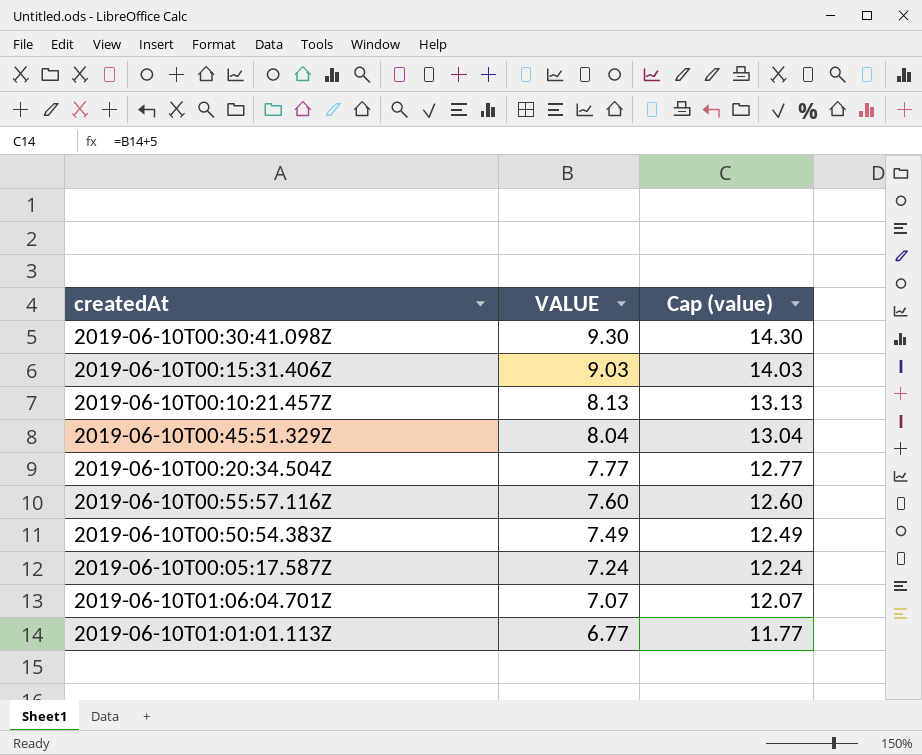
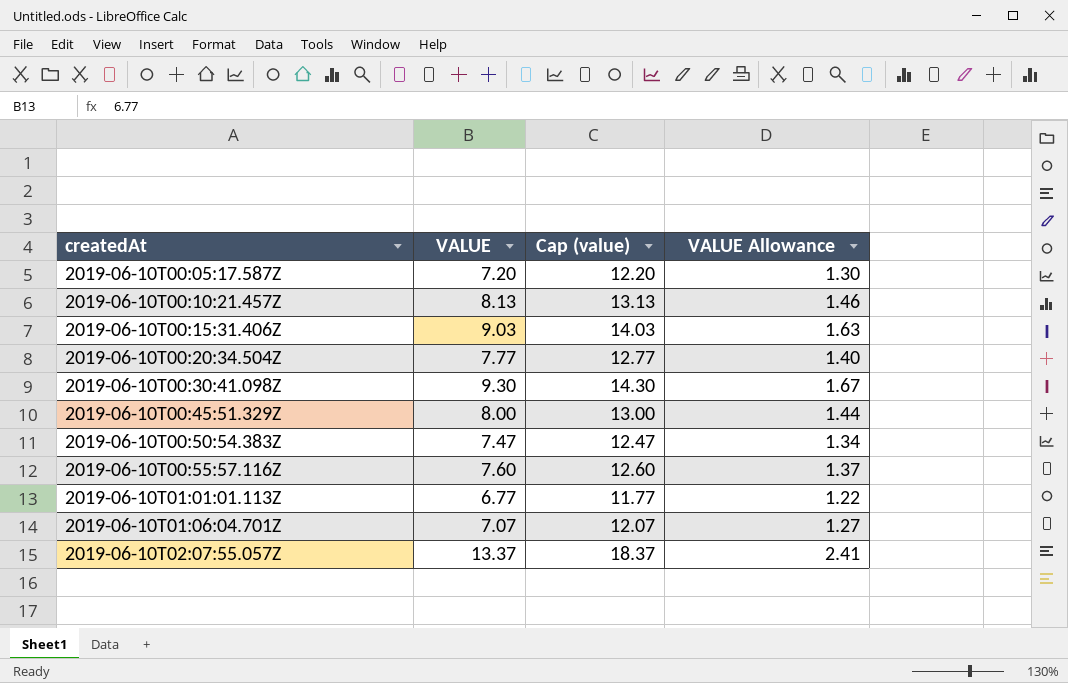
row order: VALUE descending -> createdAt ascending
column VALUE Allowance | formula: none -> [VALUE] * 0.18
2019-06-10T00:05:17.587Z | VALUE: 7.24 -> 7.20
2019-06-10T00:05:17.587Z | Cap (value): 12.24 -> 12.20
2019-06-10T00:45:51.329Z | VALUE: 8.04 -> 8.00
2019-06-10T00:45:51.329Z | Cap (value): 13.04 -> 13.00
2019-06-10T00:50:54.383Z | VALUE: 7.49 -> 7.47
2019-06-10T00:50:54.383Z | Cap (value): 12.49 -> 12.47
row 2019-06-10T02:07:55.057Z: none -> 13.37 | 18.37 | 2.41

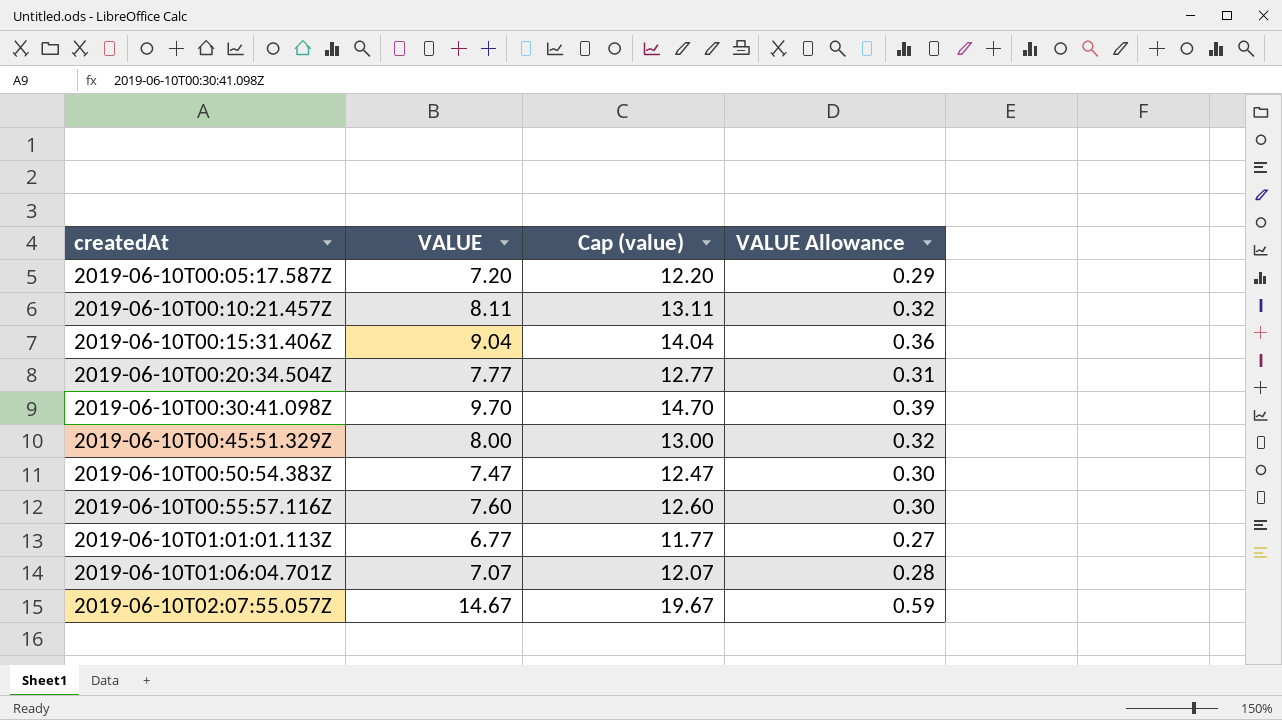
column VALUE Allowance | formula: [VALUE] * 0.18 -> [VALUE] * 0.04
2019-06-10T00:10:21.457Z | VALUE: 8.13 -> 8.11
2019-06-10T00:10:21.457Z | Cap (value): 13.13 -> 13.11
2019-06-10T00:15:31.406Z | VALUE: 9.03 -> 9.04
2019-06-10T00:15:31.406Z | Cap (value): 14.03 -> 14.04
2019-06-10T00:30:41.098Z | VALUE: 9.30 -> 9.70
2019-06-10T00:30:41.098Z | Cap (value): 14.30 -> 14.70
2019-06-10T02:07:55.057Z | VALUE: 13.37 -> 14.67
2019-06-10T02:07:55.057Z | Cap (value): 18.37 -> 19.67

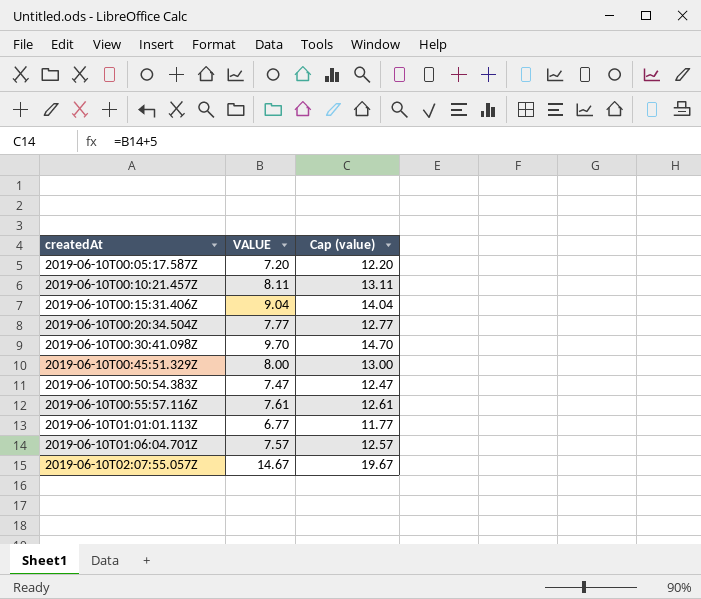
column VALUE Allowance | formula: [VALUE] * 0.04 -> none
2019-06-10T00:55:57.116Z | VALUE: 7.60 -> 7.61
2019-06-10T00:55:57.116Z | Cap (value): 12.60 -> 12.61
2019-06-10T01:06:04.701Z | VALUE: 7.07 -> 7.57
2019-06-10T01:06:04.701Z | Cap (value): 12.07 -> 12.57

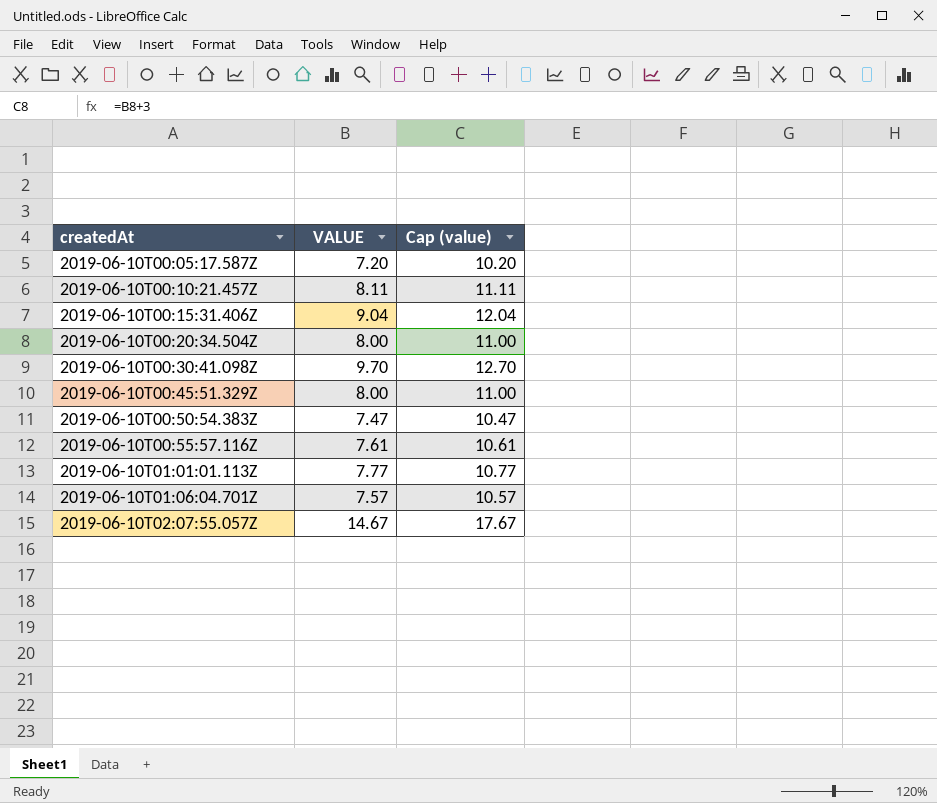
column Cap (value) | formula: [VALUE] + 5 -> [VALUE] + 3
2019-06-10T00:20:34.504Z | VALUE: 7.77 -> 8.00
2019-06-10T01:01:01.113Z | VALUE: 6.77 -> 7.77

